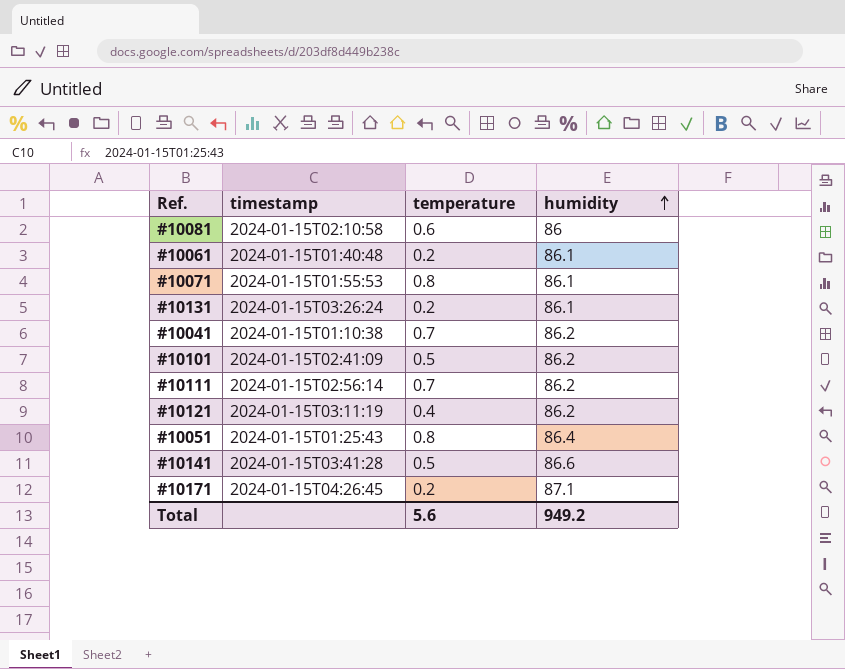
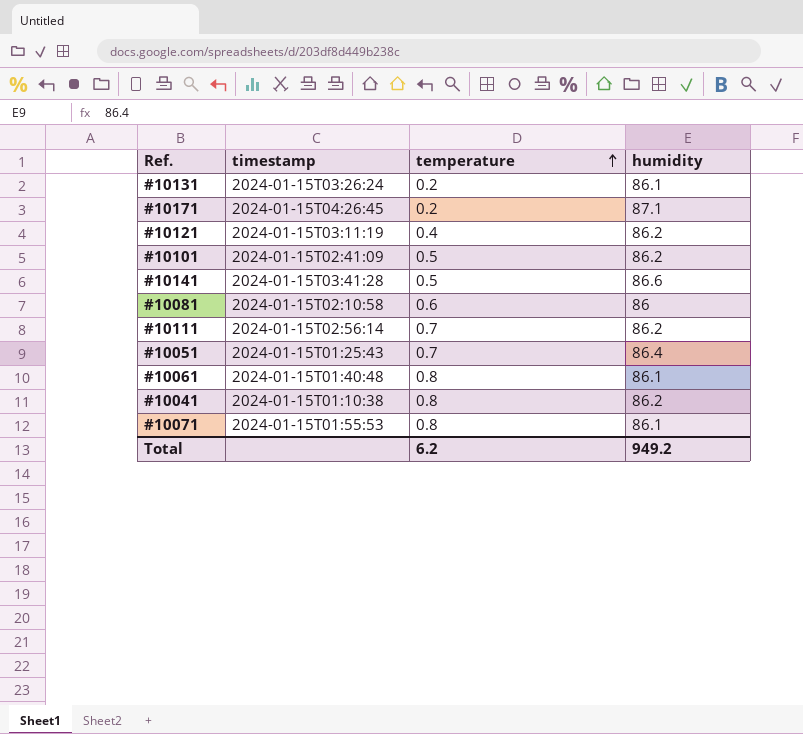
row order: humidity ascending -> temperature ascending
#10051 | temperature: 0.8 -> 0.7
#10061 | temperature: 0.2 -> 0.8
#10041 | temperature: 0.7 -> 0.8
Total | temperature: 5.6 -> 6.2

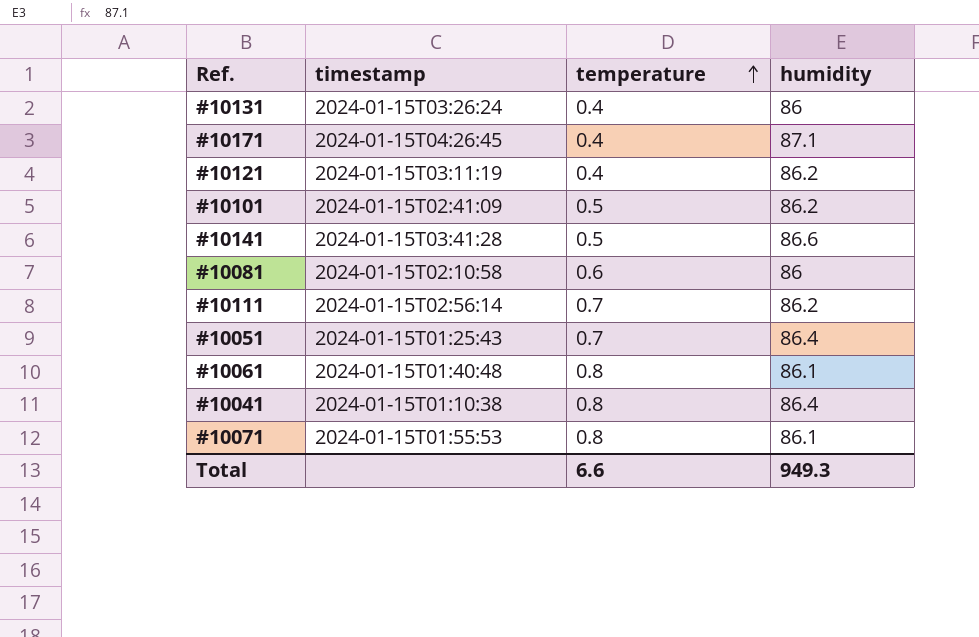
#10131 | temperature: 0.2 -> 0.4
#10131 | humidity: 86.1 -> 86
#10171 | temperature: 0.2 -> 0.4
#10041 | humidity: 86.2 -> 86.4
Total | temperature: 6.2 -> 6.6
Total | humidity: 949.2 -> 949.3

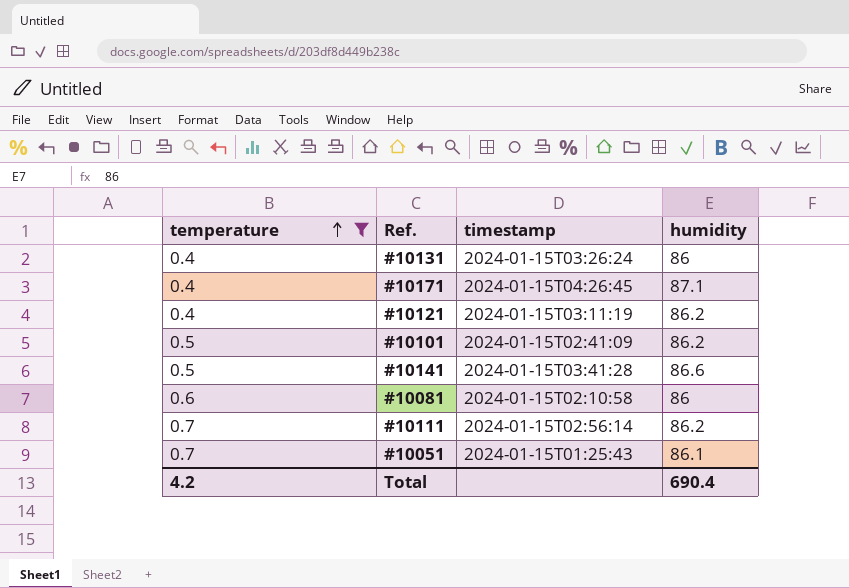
filter: none -> temperature != 0.8
column temperature | position: 3 -> 1
#10051 | humidity: 86.4 -> 86.1
Total | temperature: 6.6 -> 4.2
Total | humidity: 949.3 -> 690.4

